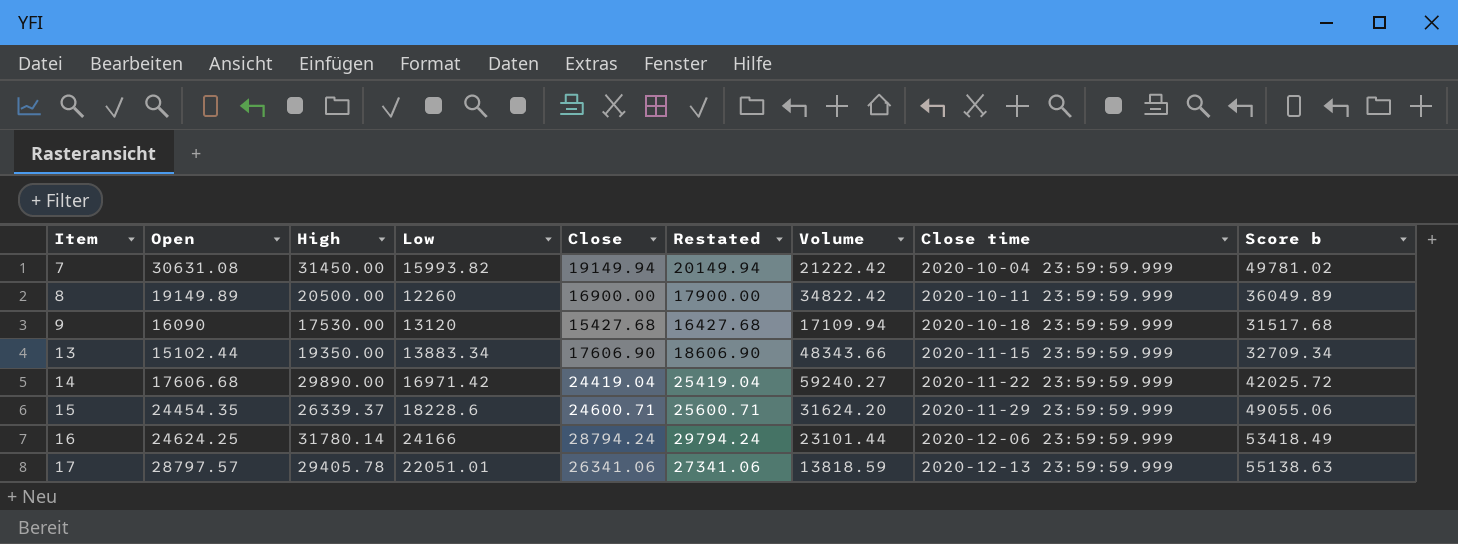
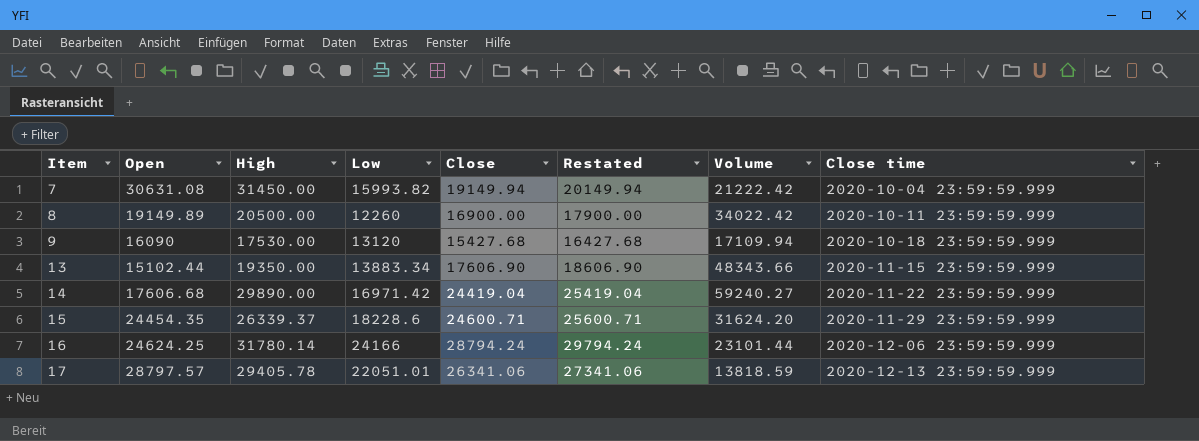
column Score b | formula: [Open] + [Close] -> none
8 | Volume: 34822.42 -> 34022.42

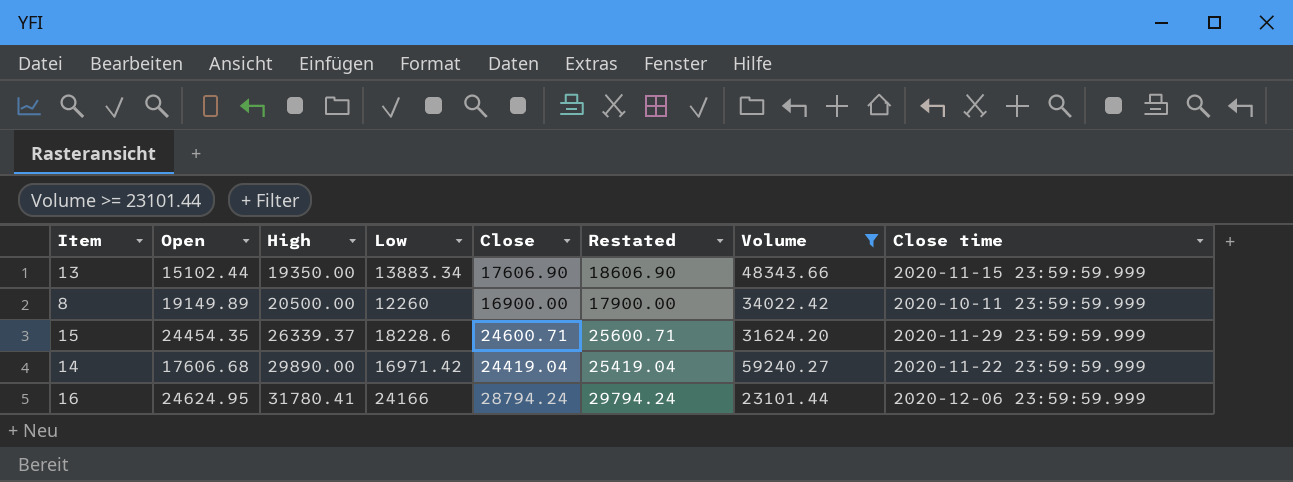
filter: none -> Volume >= 23101.44
row order: Item ascending -> High ascending
16 | Open: 24624.25 -> 24624.95
16 | High: 31780.14 -> 31780.41

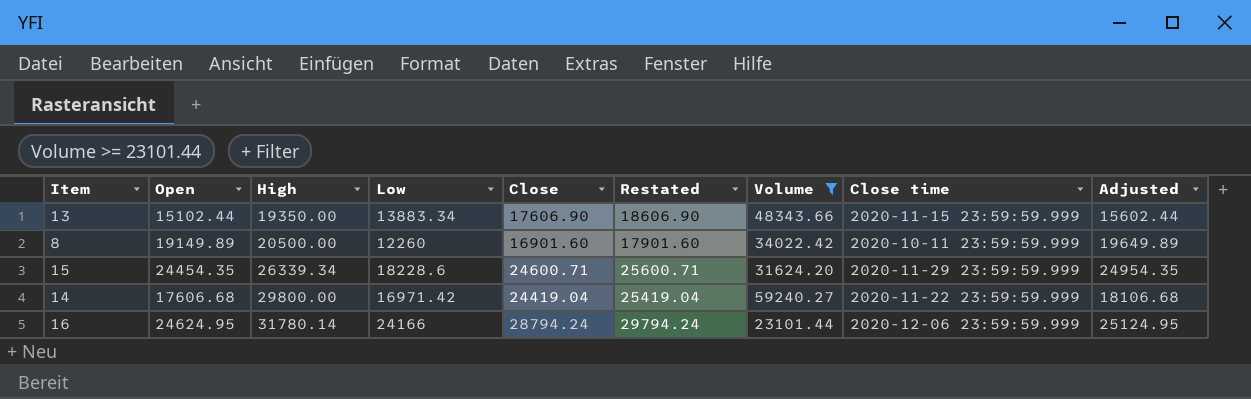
column Adjusted | formula: none -> [Open] + 500
8 | Close: 16900.00 -> 16901.60
8 | Restated: 17900.00 -> 17901.60
15 | High: 26339.37 -> 26339.34
14 | High: 29890.00 -> 29800.00
16 | High: 31780.41 -> 31780.14

